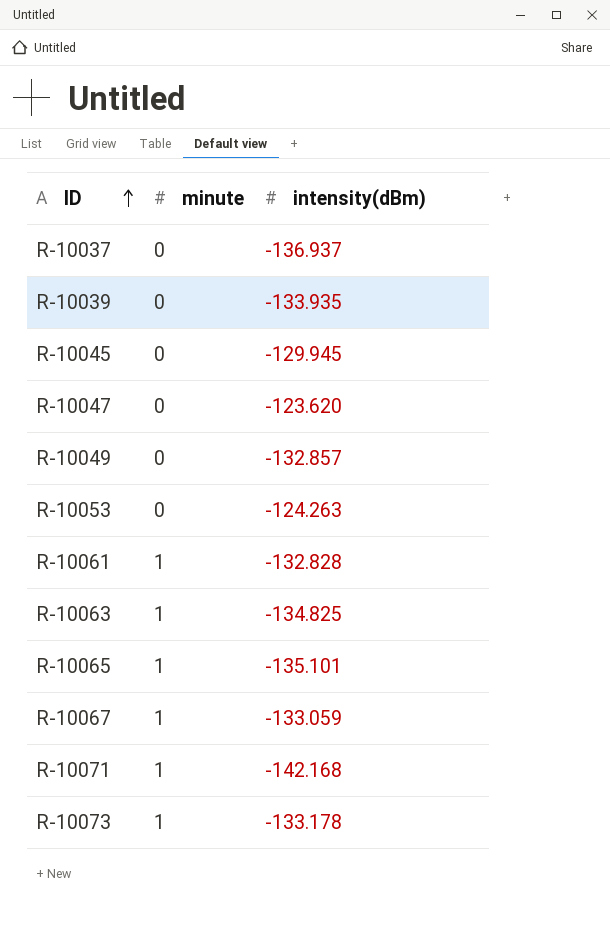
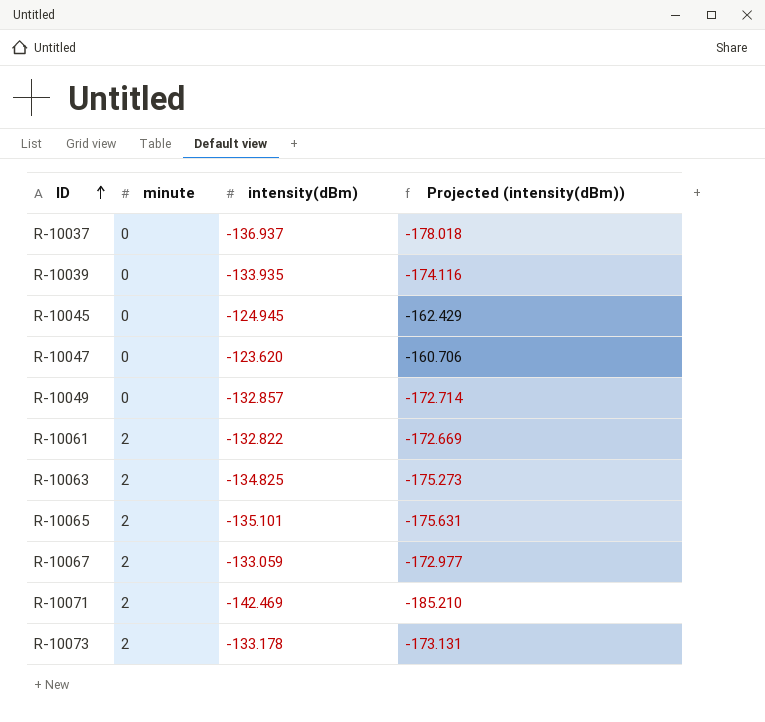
column Projected (intensity(dBm)) | formula: none -> [intensity(dBm)] * 1.3
row R-10053: 0 | -124.263 -> none
R-10045 | intensity(dBm): -129.945 -> -124.945
R-10061 | minute: 1 -> 2
R-10061 | intensity(dBm): -132.828 -> -132.822
R-10063 | minute: 1 -> 2
R-10065 | minute: 1 -> 2
R-10067 | minute: 1 -> 2
R-10071 | minute: 1 -> 2
R-10071 | intensity(dBm): -142.168 -> -142.469
R-10073 | minute: 1 -> 2

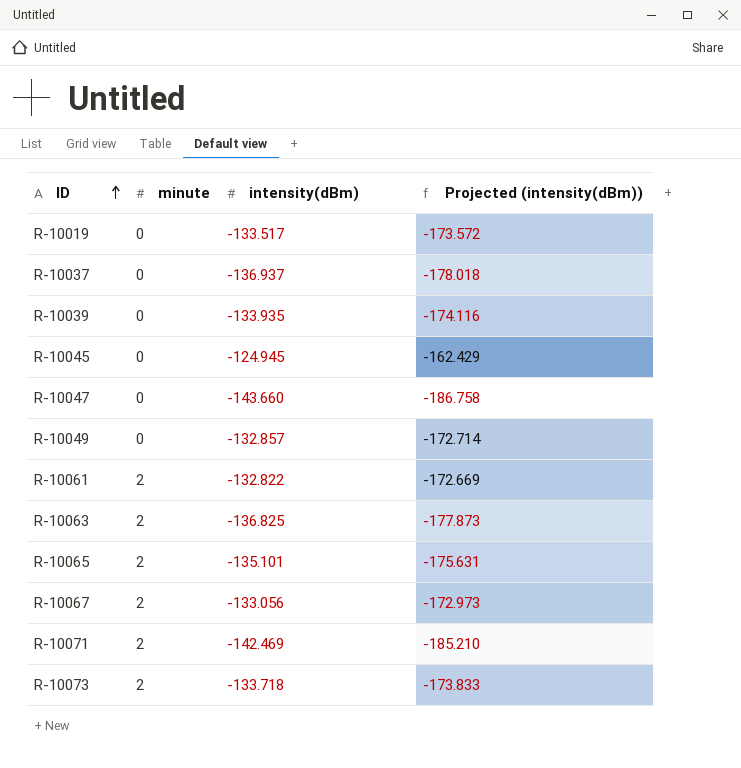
row R-10019: none -> 0 | -133.517 | -173.572
R-10047 | intensity(dBm): -123.620 -> -143.660
R-10047 | Projected (intensity(dBm)): -160.706 -> -186.758
R-10063 | intensity(dBm): -134.825 -> -136.825
R-10063 | Projected (intensity(dBm)): -175.273 -> -177.873
R-10067 | intensity(dBm): -133.059 -> -133.056
R-10067 | Projected (intensity(dBm)): -172.977 -> -172.973
R-10073 | intensity(dBm): -133.178 -> -133.718
R-10073 | Projected (intensity(dBm)): -173.131 -> -173.833

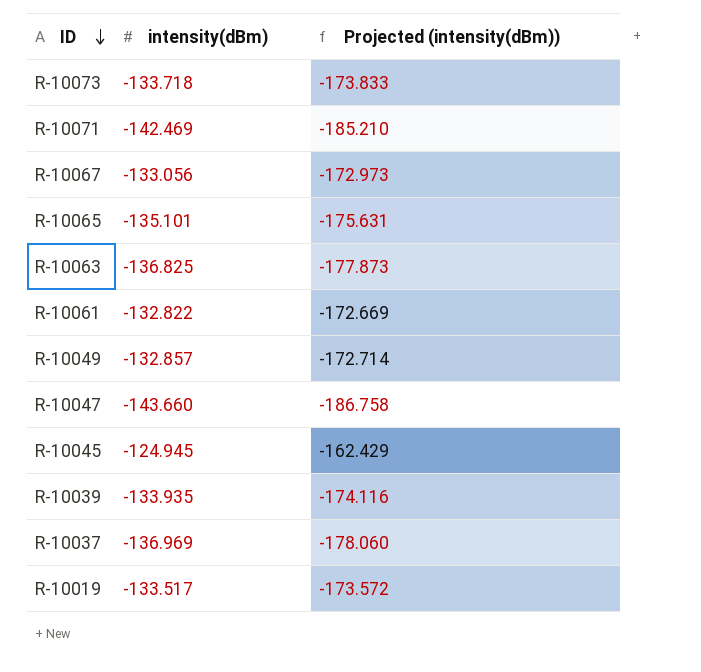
row order: ID ascending -> ID descending
column minute | position: 2 -> none
R-10037 | intensity(dBm): -136.937 -> -136.969
R-10037 | Projected (intensity(dBm)): -178.018 -> -178.060

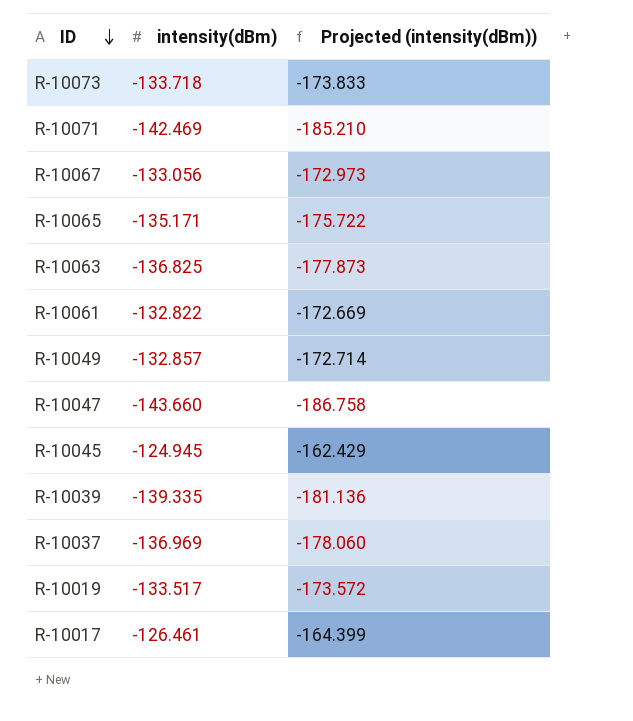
R-10065 | intensity(dBm): -135.101 -> -135.171
R-10065 | Projected (intensity(dBm)): -175.631 -> -175.722
R-10039 | intensity(dBm): -133.935 -> -139.335
R-10039 | Projected (intensity(dBm)): -174.116 -> -181.136
row R-10017: none -> -126.461 | -164.399

